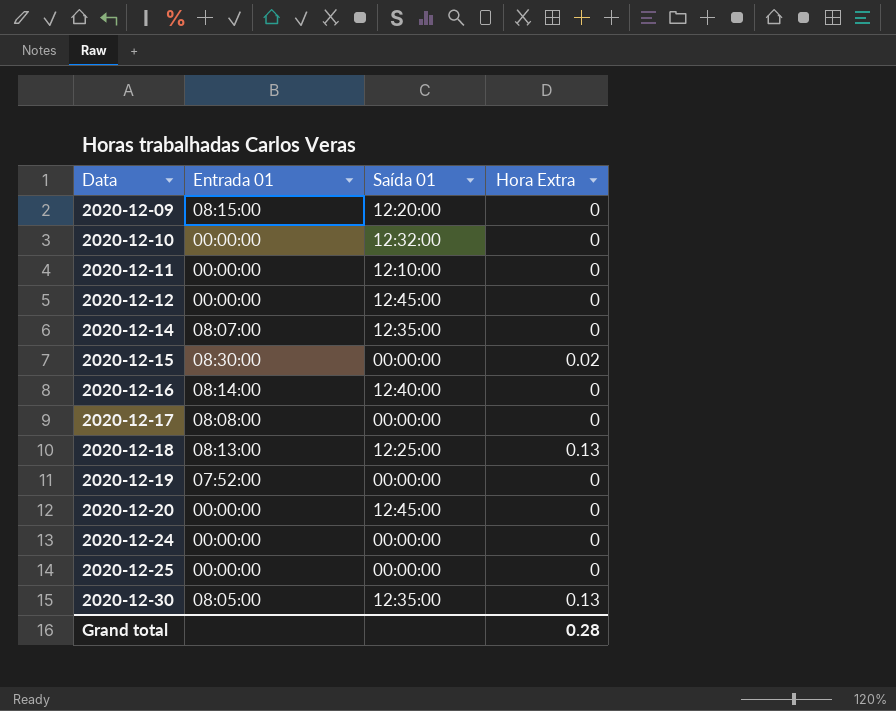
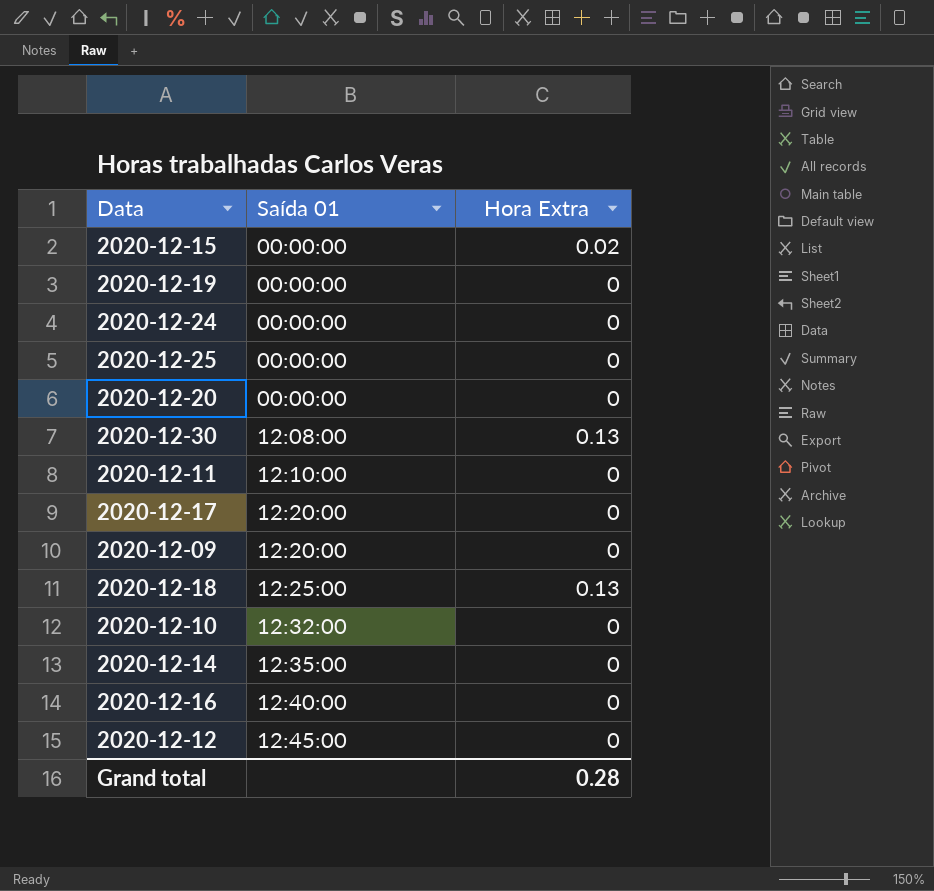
row order: Data ascending -> Saída 01 ascending
column Entrada 01 | position: 2 -> none
2020-12-20 | Saída 01: 12:45:00 -> 00:00:00
2020-12-30 | Saída 01: 12:35:00 -> 12:08:00
2020-12-17 | Saída 01: 00:00:00 -> 12:20:00

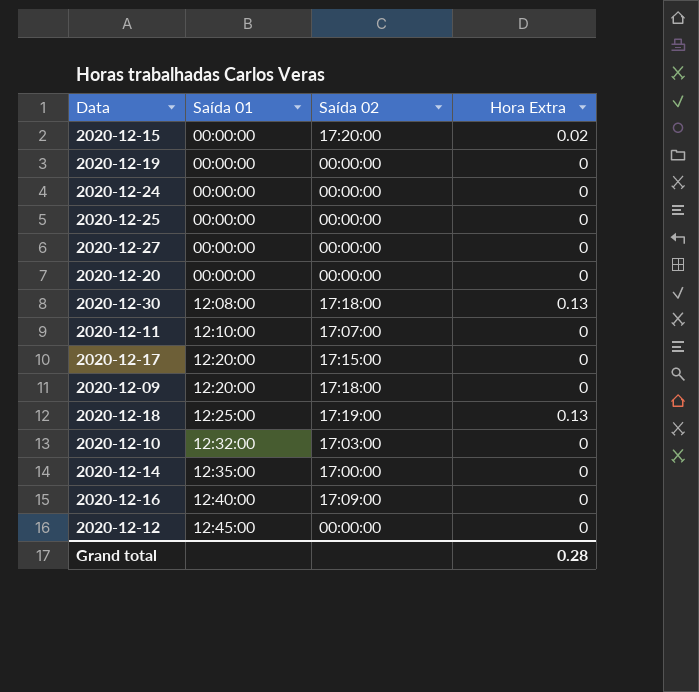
column Saída 02 | position: none -> 3
row 2020-12-27: none -> 00:00:00 | 00:00:00 | 0

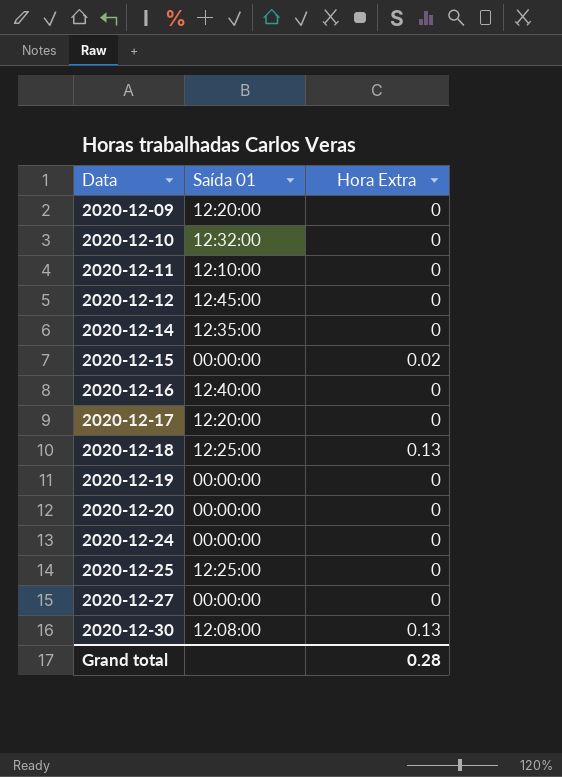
row order: Saída 01 ascending -> Data ascending
column Saída 02 | position: 3 -> none
2020-12-25 | Saída 01: 00:00:00 -> 12:25:00

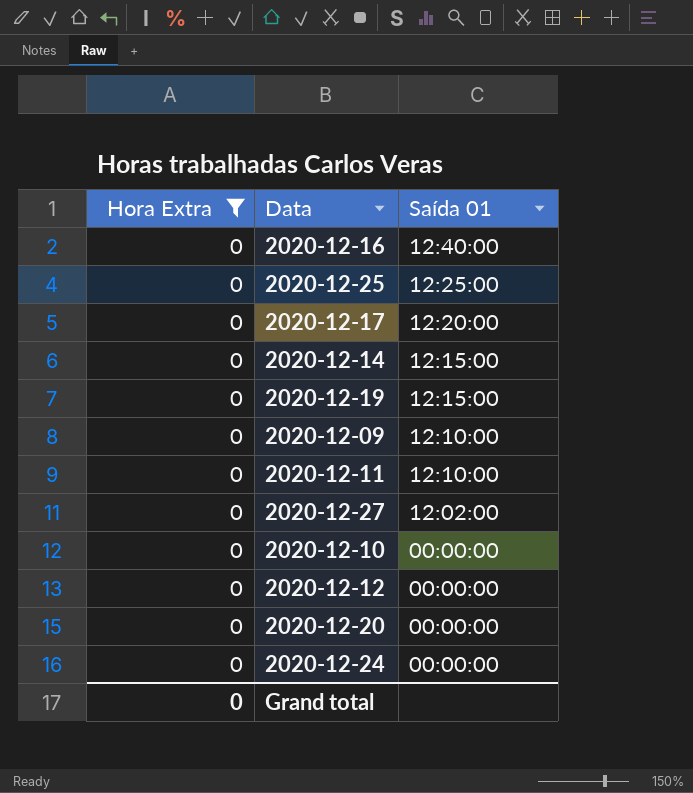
filter: none -> Hora Extra = 0
row order: Data ascending -> Saída 01 descending
column Hora Extra | position: 3 -> 1
2020-12-14 | Saída 01: 12:35:00 -> 12:15:00
2020-12-19 | Saída 01: 00:00:00 -> 12:15:00
2020-12-09 | Saída 01: 12:20:00 -> 12:10:00
2020-12-27 | Saída 01: 00:00:00 -> 12:02:00
2020-12-10 | Saída 01: 12:32:00 -> 00:00:00
2020-12-12 | Saída 01: 12:45:00 -> 00:00:00
Grand total | Hora Extra: 0.28 -> 0

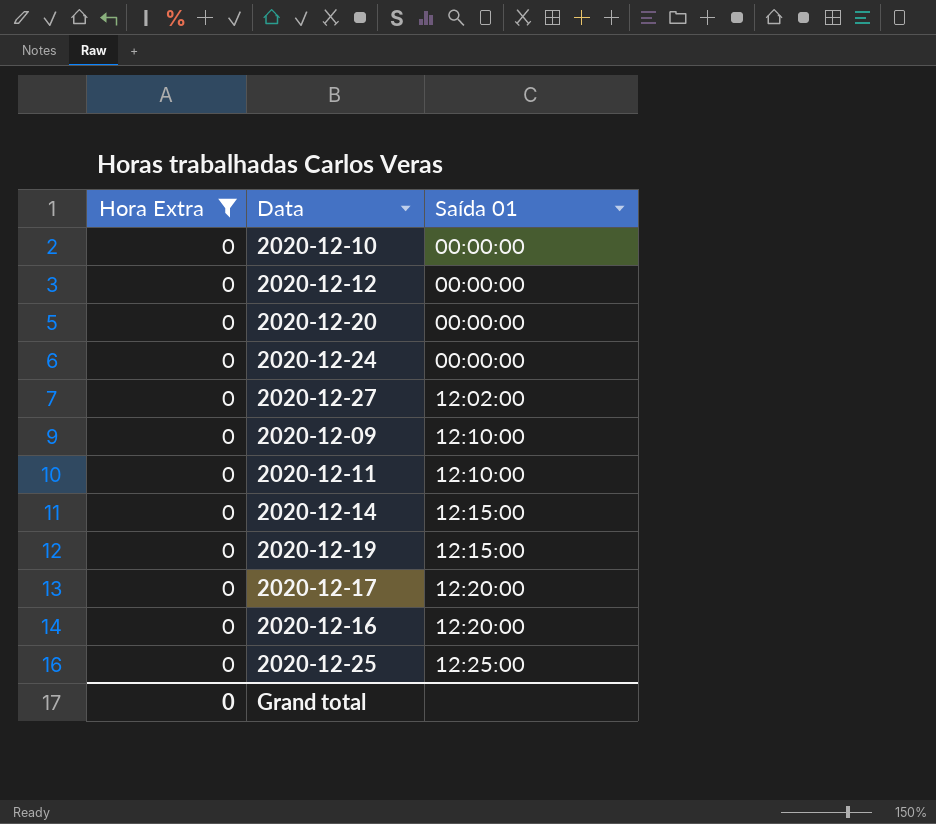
row order: Saída 01 descending -> Saída 01 ascending
2020-12-16 | Saída 01: 12:40:00 -> 12:20:00

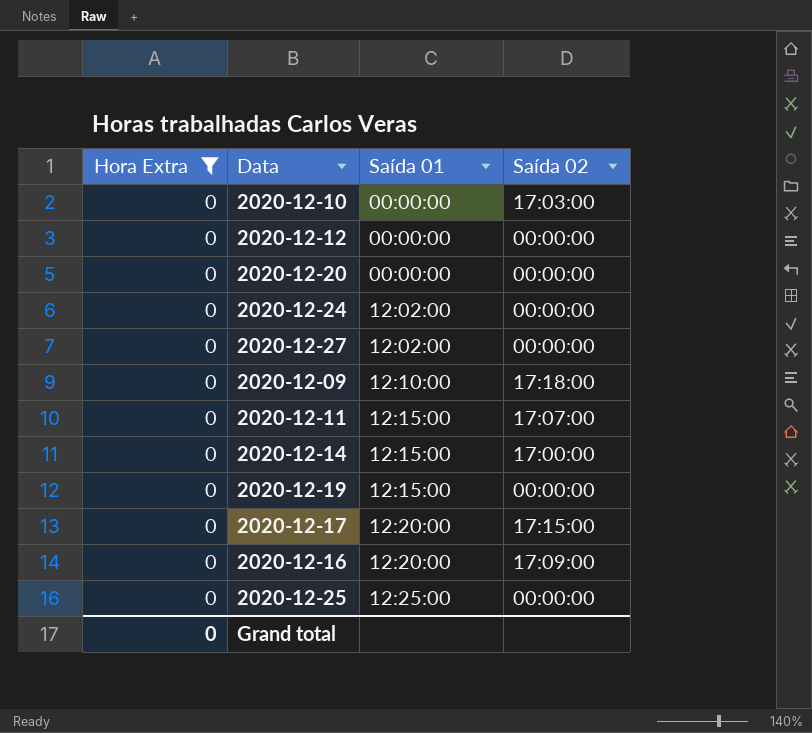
column Saída 02 | position: none -> 4
2020-12-24 | Saída 01: 00:00:00 -> 12:02:00
2020-12-11 | Saída 01: 12:10:00 -> 12:15:00

